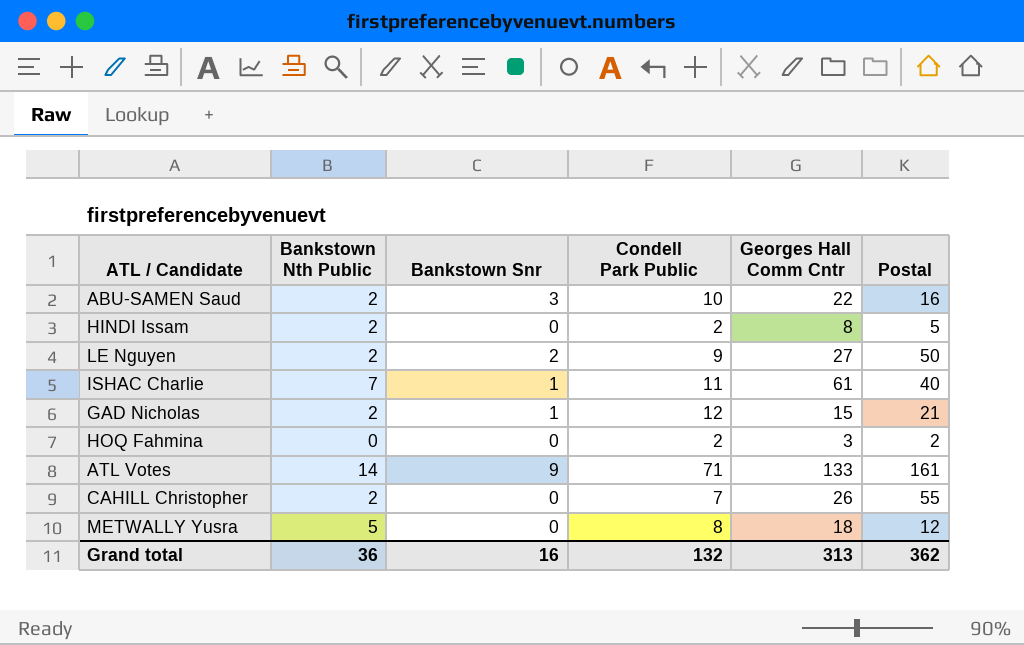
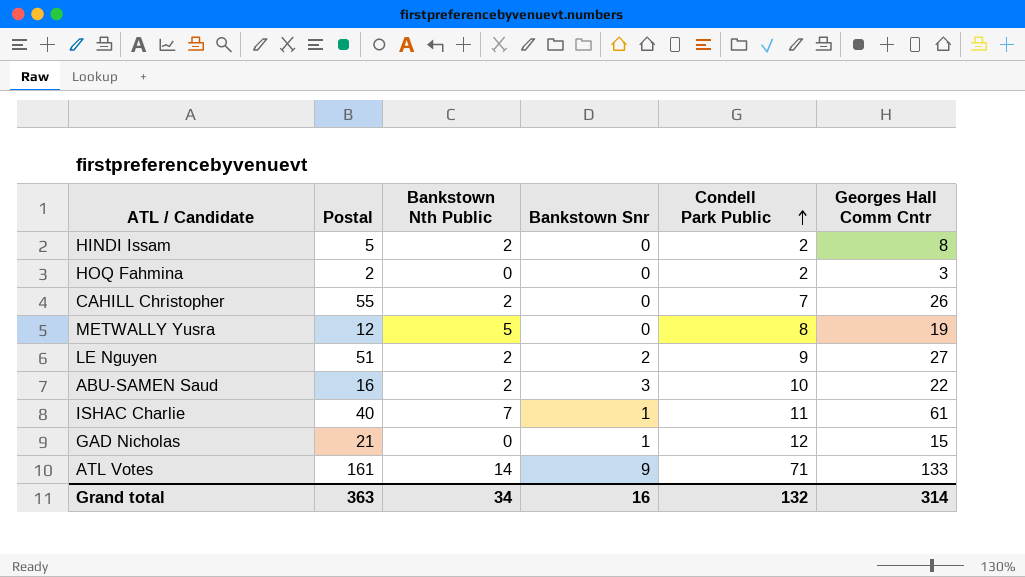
row order: none -> Condell Park Public ascending
column Postal | position: 6 -> 2
METWALLY Yusra | Georges Hall Comm Cntr: 18 -> 19
LE Nguyen | Postal: 50 -> 51
GAD Nicholas | Bankstown Nth Public: 2 -> 0
Grand total | Postal: 362 -> 363
Grand total | Bankstown Nth Public: 36 -> 34
Grand total | Georges Hall Comm Cntr: 313 -> 314

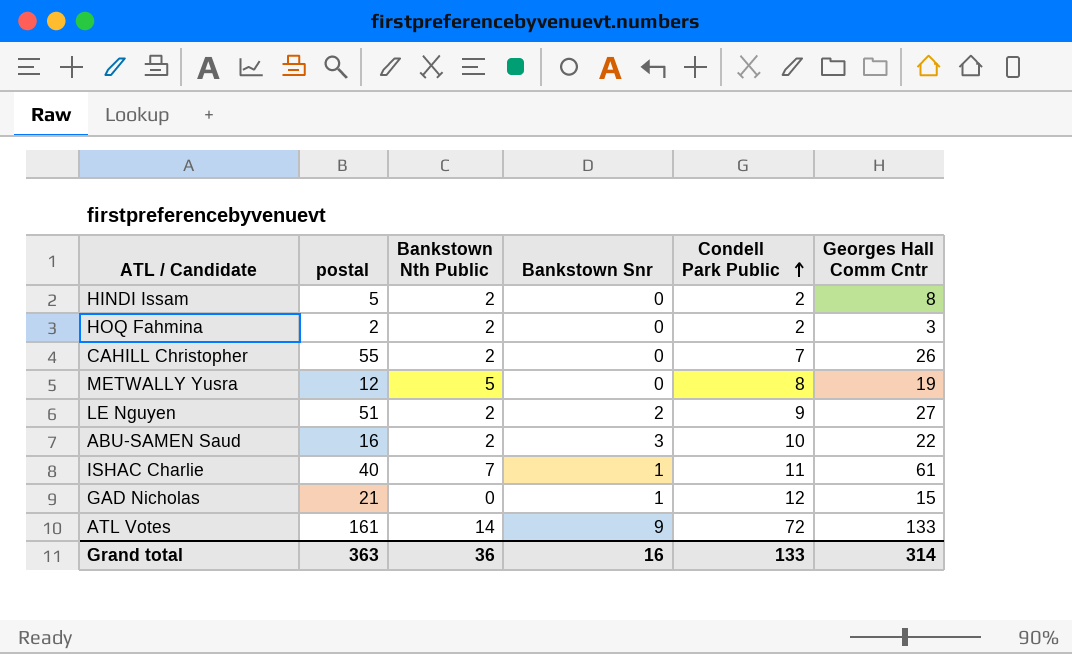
column name: Postal -> postal
HOQ Fahmina | Bankstown Nth Public: 0 -> 2
ATL Votes | Condell Park Public: 71 -> 72
Grand total | Bankstown Nth Public: 34 -> 36
Grand total | Condell Park Public: 132 -> 133

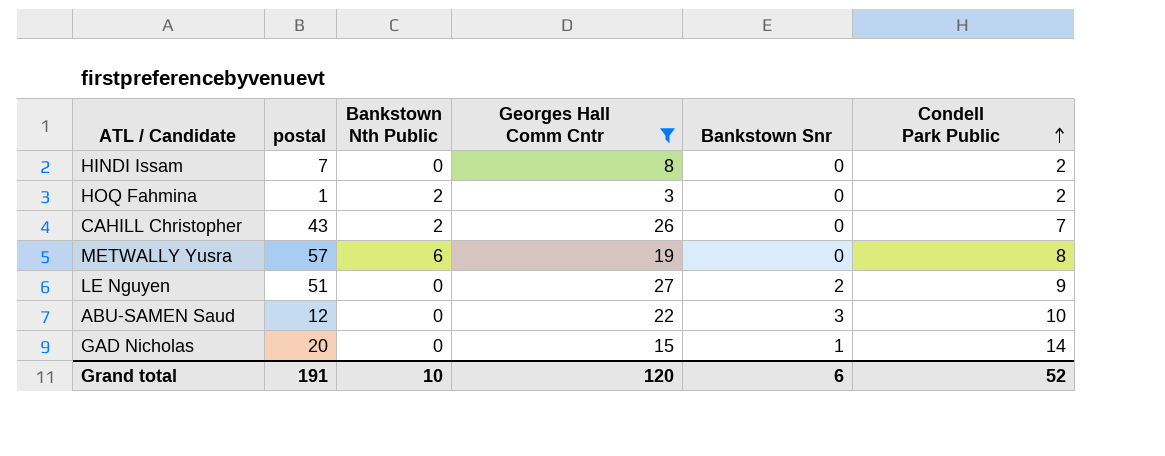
filter: none -> Georges Hall Comm Cntr <= 27
column Georges Hall Comm Cntr | position: 6 -> 4
HINDI Issam | postal: 5 -> 7
HINDI Issam | Bankstown Nth Public: 2 -> 0
HOQ Fahmina | postal: 2 -> 1
CAHILL Christopher | postal: 55 -> 43
METWALLY Yusra | postal: 12 -> 57
METWALLY Yusra | Bankstown Nth Public: 5 -> 6
LE Nguyen | Bankstown Nth Public: 2 -> 0
ABU-SAMEN Saud | postal: 16 -> 12
ABU-SAMEN Saud | Bankstown Nth Public: 2 -> 0
GAD Nicholas | postal: 21 -> 20
GAD Nicholas | Condell Park Public: 12 -> 14
Grand total | postal: 363 -> 191
Grand total | Bankstown Nth Public: 36 -> 10
Grand total | Georges Hall Comm Cntr: 314 -> 120
Grand total | Bankstown Snr: 16 -> 6
Grand total | Condell Park Public: 133 -> 52

